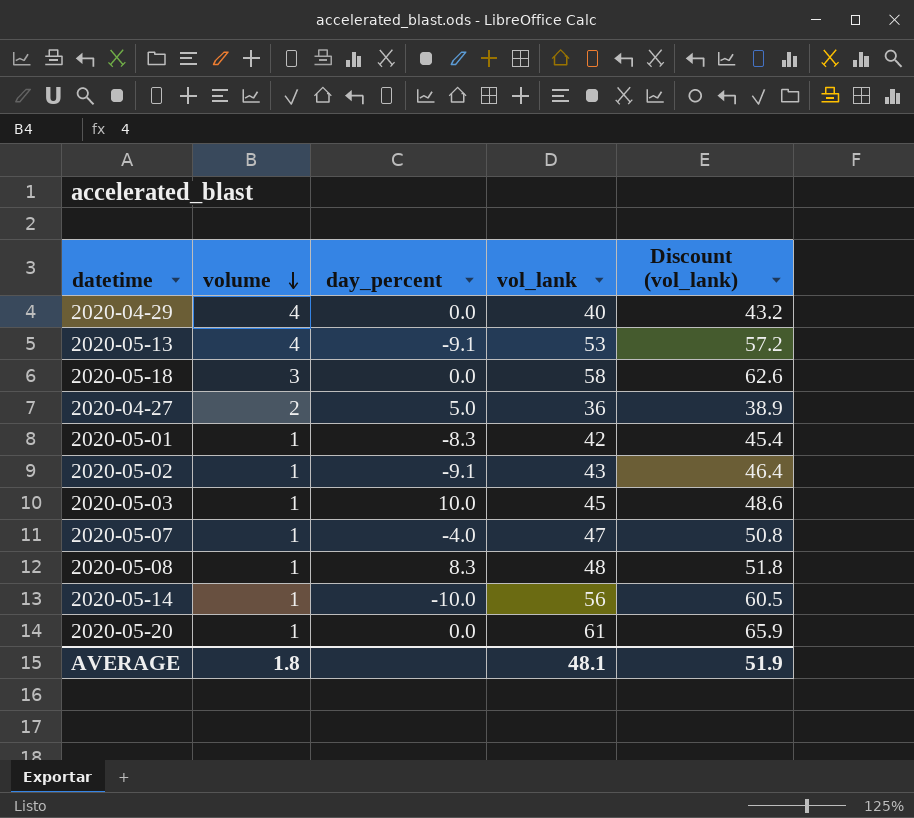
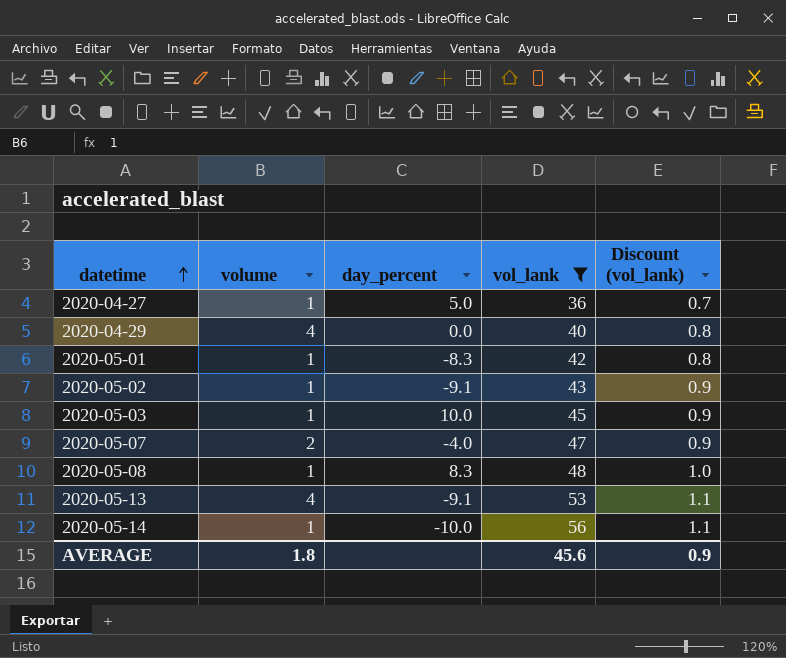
filter: none -> vol_lank <= 56
row order: volume descending -> datetime ascending
column Discount (vol_lank) | formula: [vol_lank] * 1.08 -> [vol_lank] * 0.02
2020-04-27 | volume: 2 -> 1
2020-05-07 | volume: 1 -> 2
AVERAGE | vol_lank: 48.1 -> 45.6
AVERAGE | Discount (vol_lank): 51.9 -> 0.9

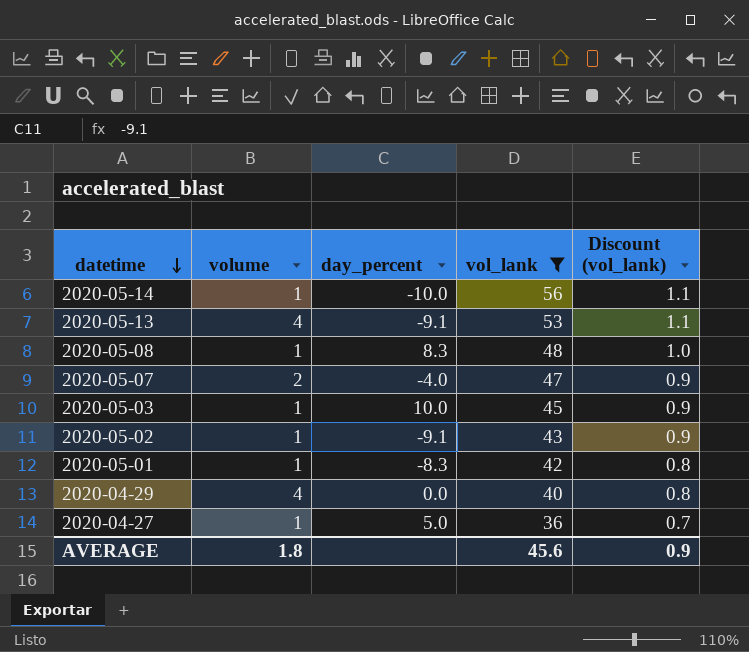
row order: datetime ascending -> datetime descending

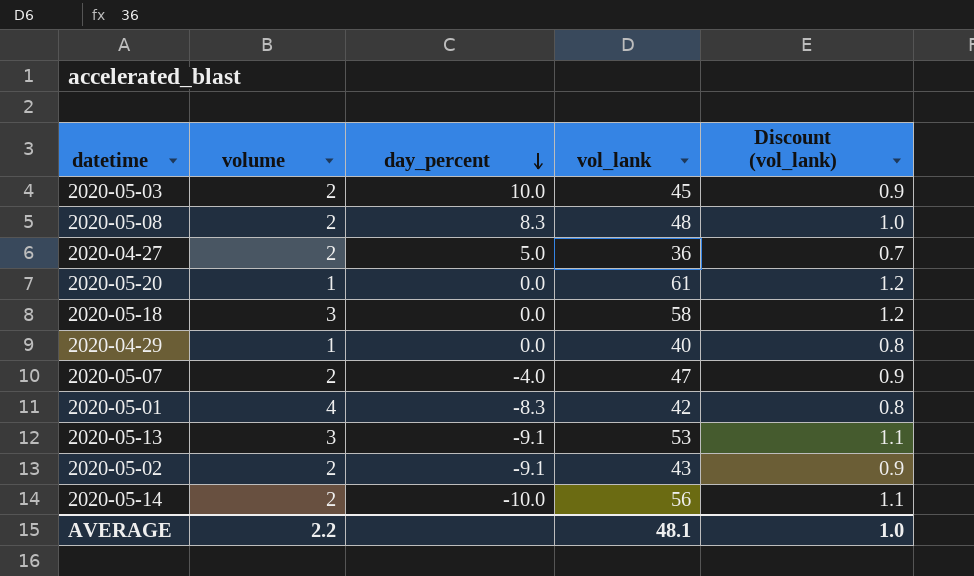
filter: vol_lank <= 56 -> none
row order: datetime descending -> day_percent descending
2020-05-03 | volume: 1 -> 2
2020-05-08 | volume: 1 -> 2
2020-04-27 | volume: 1 -> 2
2020-04-29 | volume: 4 -> 1
2020-05-01 | volume: 1 -> 4
2020-05-13 | volume: 4 -> 3
2020-05-02 | volume: 1 -> 2
2020-05-14 | volume: 1 -> 2
AVERAGE | volume: 1.8 -> 2.2
AVERAGE | vol_lank: 45.6 -> 48.1
AVERAGE | Discount (vol_lank): 0.9 -> 1.0

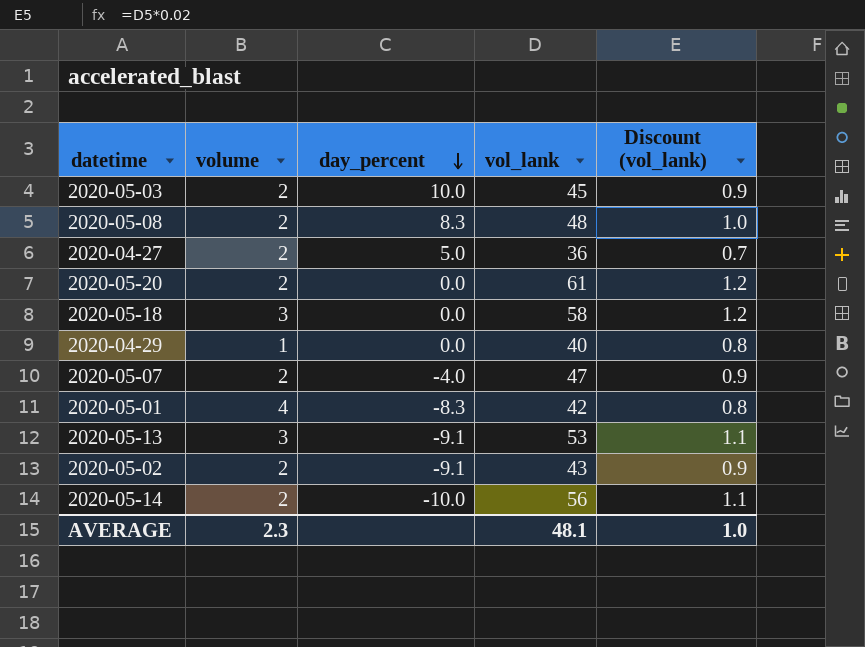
2020-05-20 | volume: 1 -> 2
AVERAGE | volume: 2.2 -> 2.3

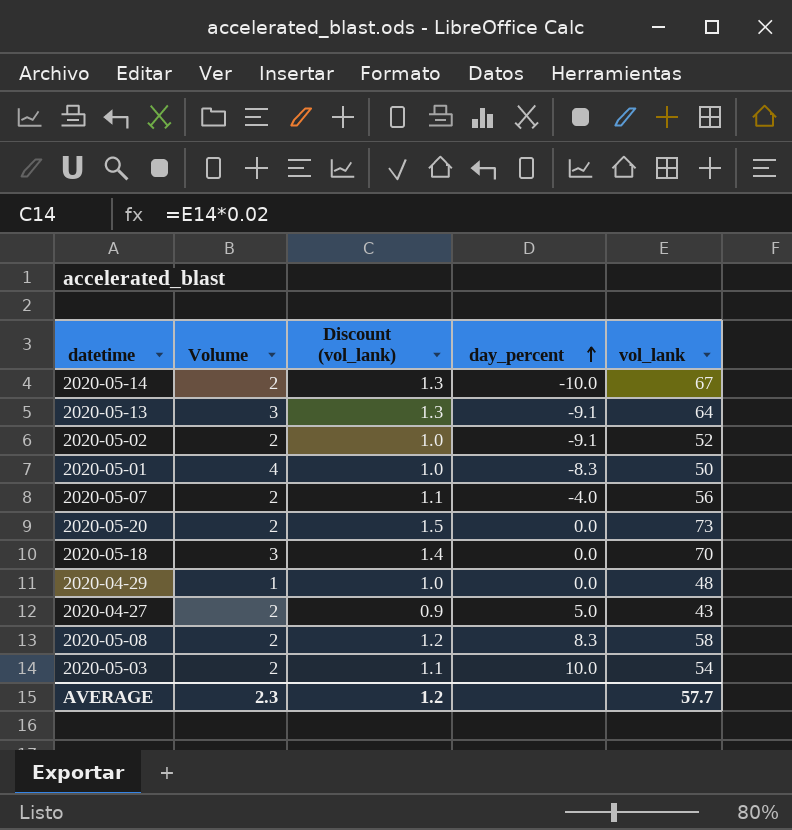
row order: day_percent descending -> day_percent ascending
column name: volume -> Volume
column Discount (vol_lank) | position: 5 -> 3
2020-05-14 | Discount (vol_lank): 1.1 -> 1.3
2020-05-14 | vol_lank: 56 -> 67
2020-05-13 | Discount (vol_lank): 1.1 -> 1.3
2020-05-13 | vol_lank: 53 -> 64
2020-05-02 | Discount (vol_lank): 0.9 -> 1.0
2020-05-02 | vol_lank: 43 -> 52
2020-05-01 | Discount (vol_lank): 0.8 -> 1.0
2020-05-01 | vol_lank: 42 -> 50
2020-05-07 | Discount (vol_lank): 0.9 -> 1.1
2020-05-07 | vol_lank: 47 -> 56
2020-05-20 | Discount (vol_lank): 1.2 -> 1.5
2020-05-20 | vol_lank: 61 -> 73
2020-05-18 | Discount (vol_lank): 1.2 -> 1.4
2020-05-18 | vol_lank: 58 -> 70
2020-04-29 | Discount (vol_lank): 0.8 -> 1.0
2020-04-29 | vol_lank: 40 -> 48
2020-04-27 | Discount (vol_lank): 0.7 -> 0.9
2020-04-27 | vol_lank: 36 -> 43
2020-05-08 | Discount (vol_lank): 1.0 -> 1.2
2020-05-08 | vol_lank: 48 -> 58
2020-05-03 | Discount (vol_lank): 0.9 -> 1.1
2020-05-03 | vol_lank: 45 -> 54
AVERAGE | Discount (vol_lank): 1.0 -> 1.2
AVERAGE | vol_lank: 48.1 -> 57.7

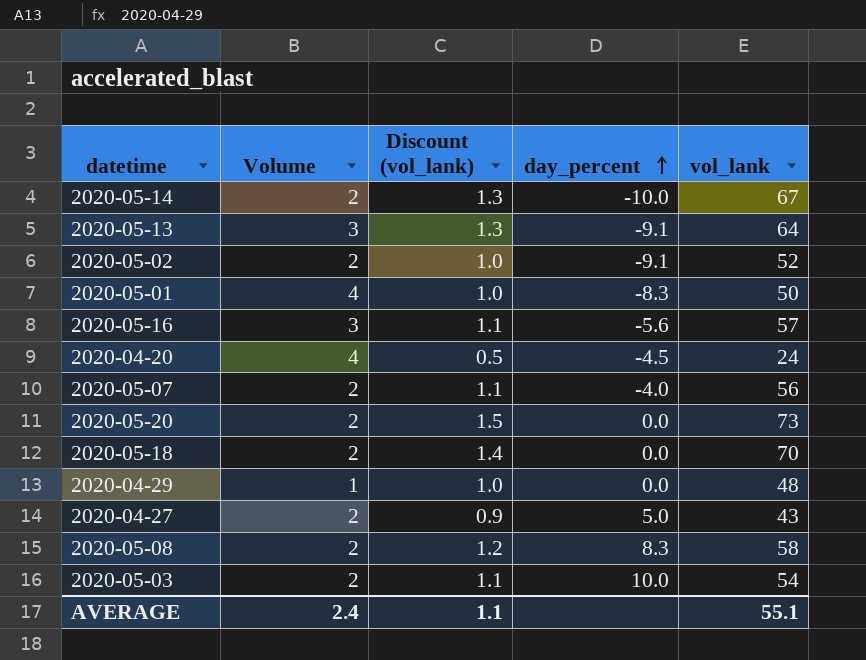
row 2020-05-16: none -> 3 | 1.1 | -5.6 | 57
row 2020-04-20: none -> 4 | 0.5 | -4.5 | 24
2020-05-18 | Volume: 3 -> 2
AVERAGE | Volume: 2.3 -> 2.4
AVERAGE | Discount (vol_lank): 1.2 -> 1.1
AVERAGE | vol_lank: 57.7 -> 55.1

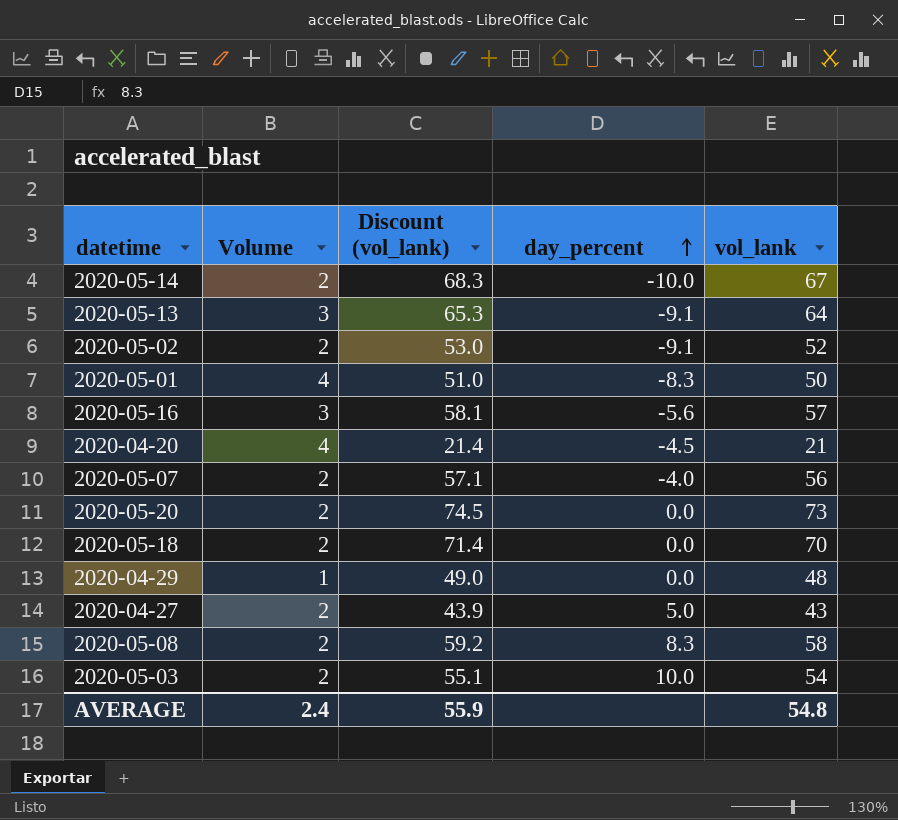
column Discount (vol_lank) | formula: [vol_lank] * 0.02 -> [vol_lank] * 1.02
2020-04-20 | vol_lank: 24 -> 21
AVERAGE | Discount (vol_lank): 1.1 -> 55.9
AVERAGE | vol_lank: 55.1 -> 54.8

